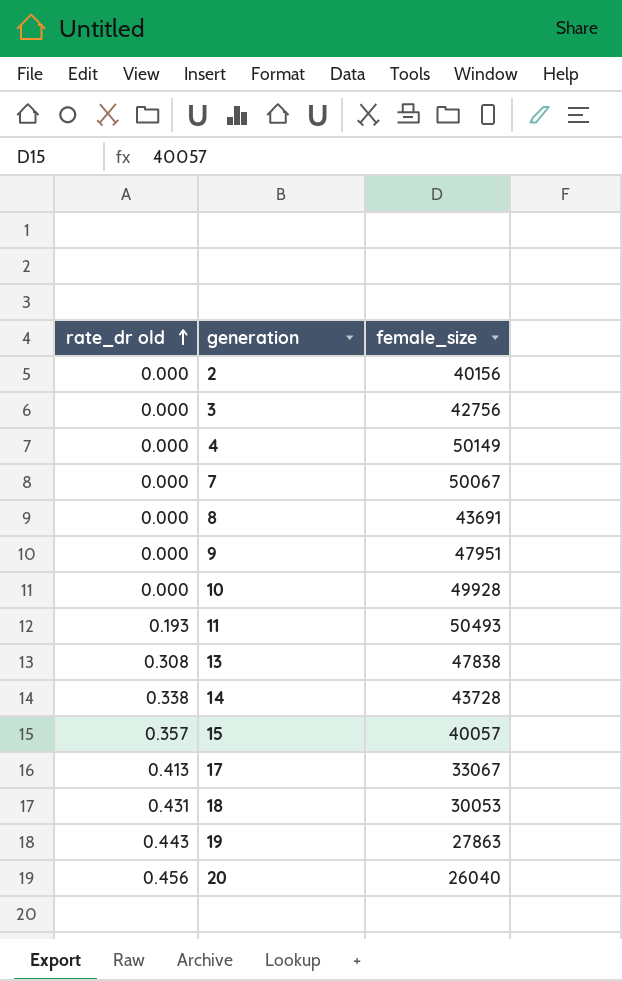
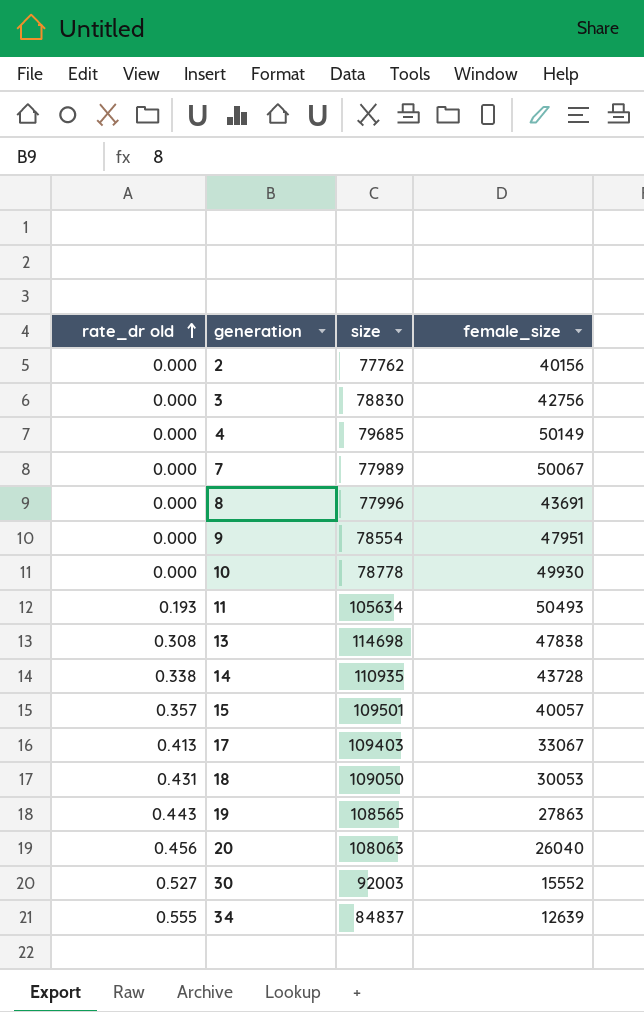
column size | position: none -> 3
10 | female_size: 49928 -> 49930
row 30: none -> 0.527 | 92003 | 15552
row 34: none -> 0.555 | 84837 | 12639

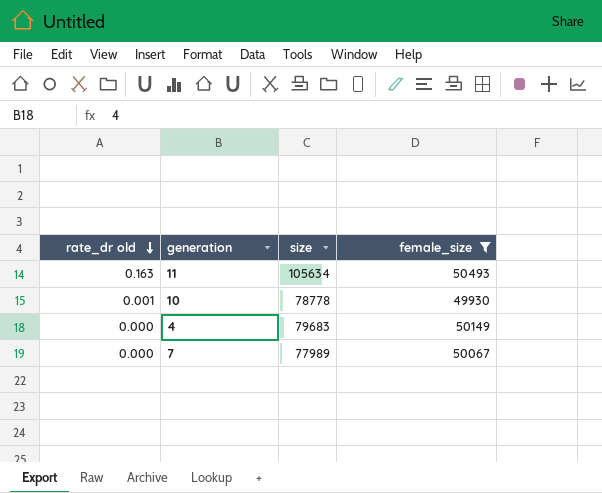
filter: none -> female_size >= 49930
row order: rate_dr old ascending -> rate_dr old descending
11 | rate_dr old: 0.193 -> 0.163
10 | rate_dr old: 0.000 -> 0.001
4 | size: 79685 -> 79683

